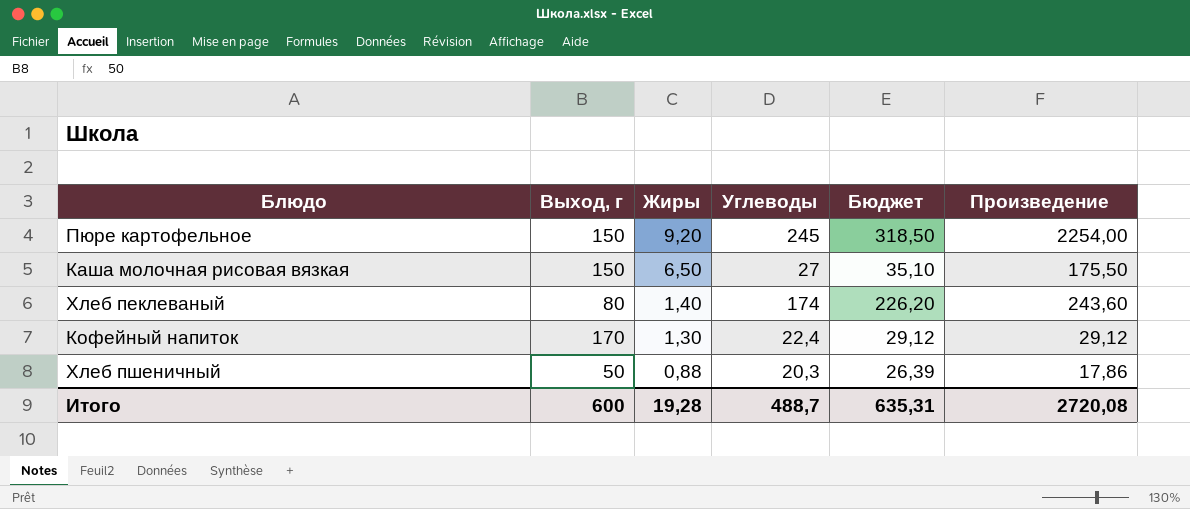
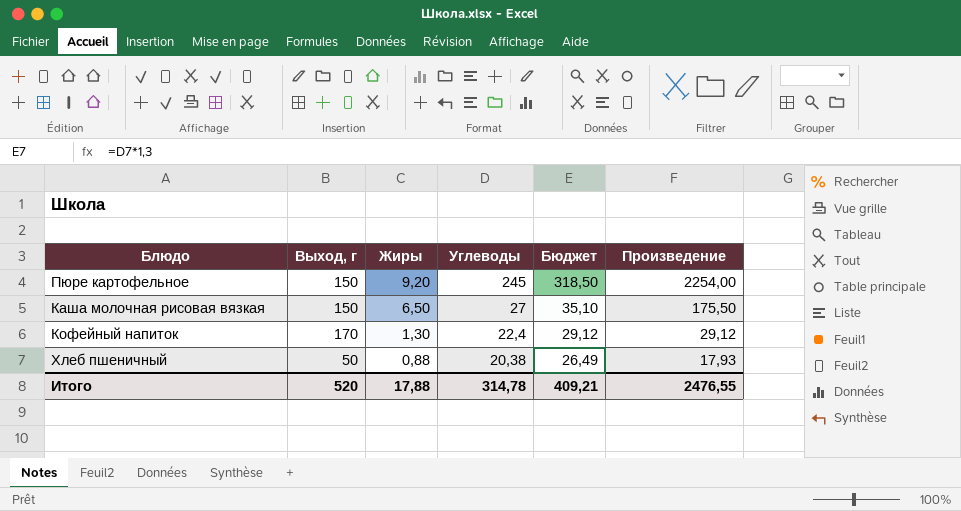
row Хлеб пеклеваный: 80 | 1,40 | 174 | 226,20 | 243,60 -> none
Хлеб пшеничный | Углеводы: 20,3 -> 20,38
Хлеб пшеничный | Бюджет: 26,39 -> 26,49
Хлеб пшеничный | Произведение: 17,86 -> 17,93
Итого | Выход, г: 600 -> 520
Итого | Жиры: 19,28 -> 17,88
Итого | Углеводы: 488,7 -> 314,78
Итого | Бюджет: 635,31 -> 409,21
Итого | Произведение: 2720,08 -> 2476,55

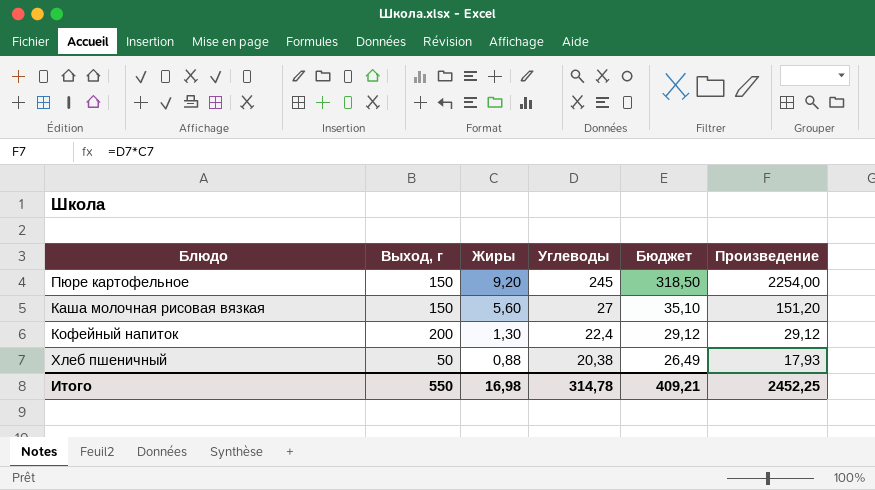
Каша молочная рисовая вязкая | Жиры: 6,50 -> 5,60
Каша молочная рисовая вязкая | Произведение: 175,50 -> 151,20
Кофейный напиток | Выход, г: 170 -> 200
Итого | Выход, г: 520 -> 550
Итого | Жиры: 17,88 -> 16,98
Итого | Произведение: 2476,55 -> 2452,25

